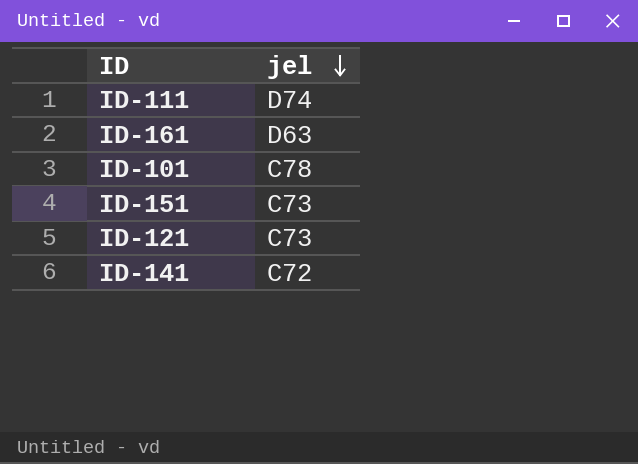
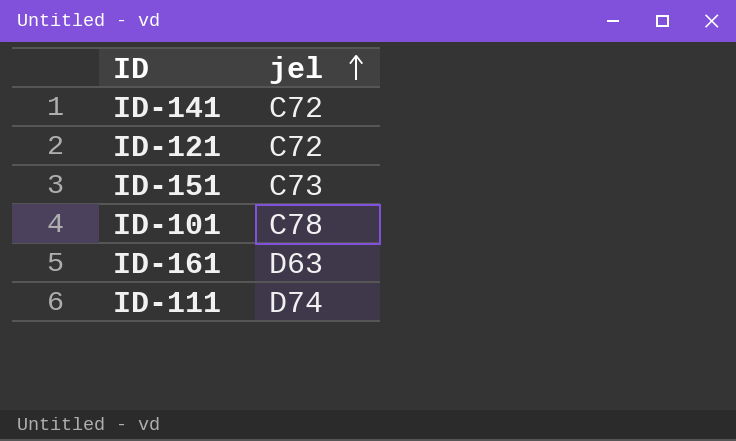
row order: jel descending -> jel ascending
ID-121 | jel: C73 -> C72

